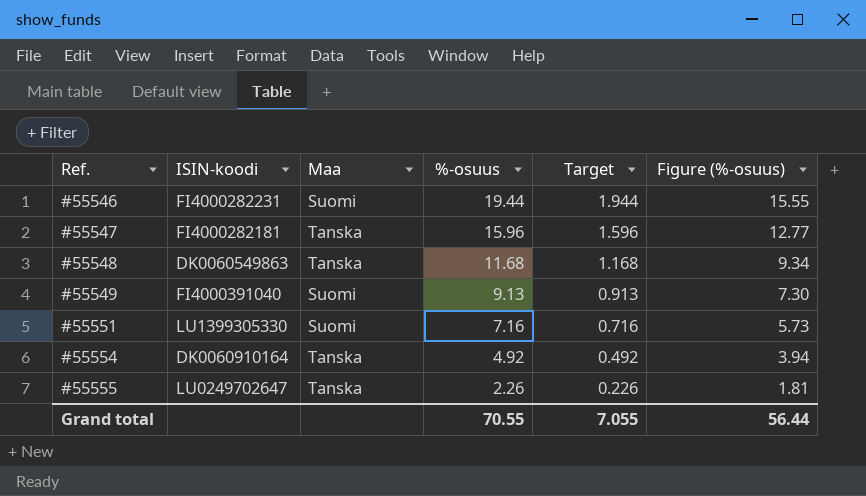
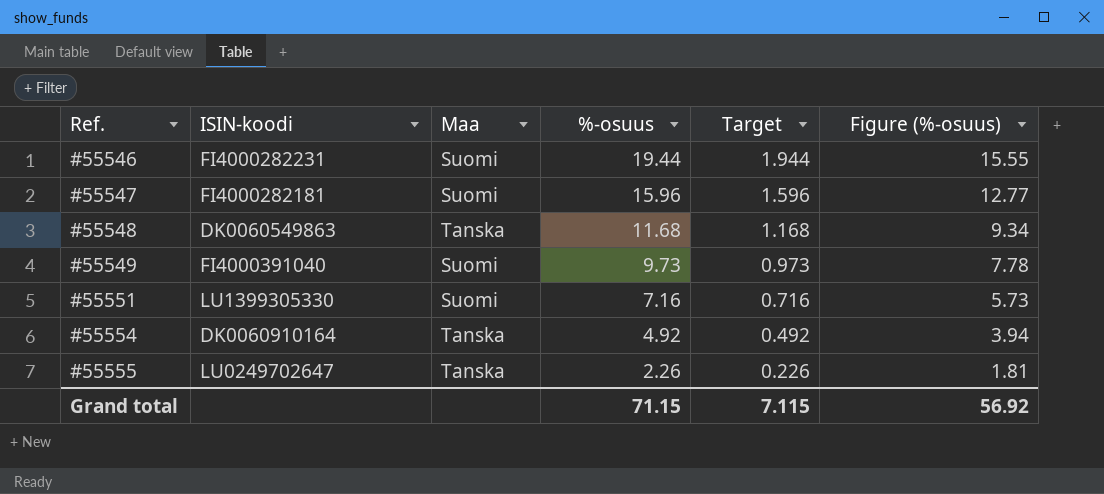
#55547 | Maa: Tanska -> Suomi
#55549 | %-osuus: 9.13 -> 9.73
#55549 | Target: 0.913 -> 0.973
#55549 | Figure (%-osuus): 7.30 -> 7.78
Grand total | %-osuus: 70.55 -> 71.15
Grand total | Target: 7.055 -> 7.115
Grand total | Figure (%-osuus): 56.44 -> 56.92

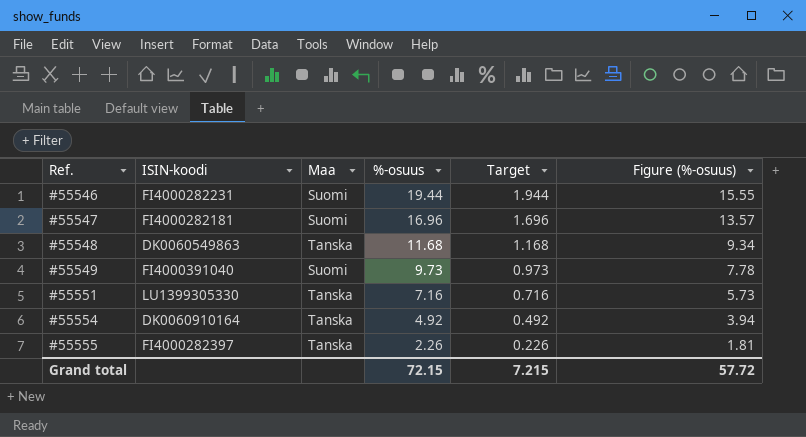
#55547 | %-osuus: 15.96 -> 16.96
#55547 | Target: 1.596 -> 1.696
#55547 | Figure (%-osuus): 12.77 -> 13.57
#55551 | Maa: Suomi -> Tanska
#55555 | ISIN-koodi: LU0249702647 -> FI4000282397
Grand total | %-osuus: 71.15 -> 72.15
Grand total | Target: 7.115 -> 7.215
Grand total | Figure (%-osuus): 56.92 -> 57.72

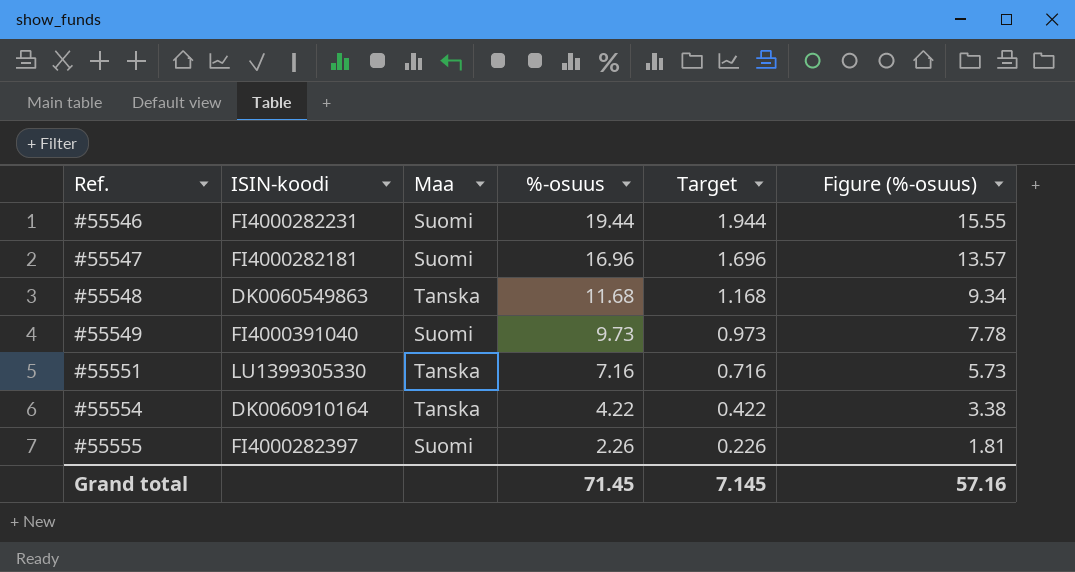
#55554 | %-osuus: 4.92 -> 4.22
#55554 | Target: 0.492 -> 0.422
#55554 | Figure (%-osuus): 3.94 -> 3.38
#55555 | Maa: Tanska -> Suomi
Grand total | %-osuus: 72.15 -> 71.45
Grand total | Target: 7.215 -> 7.145
Grand total | Figure (%-osuus): 57.72 -> 57.16

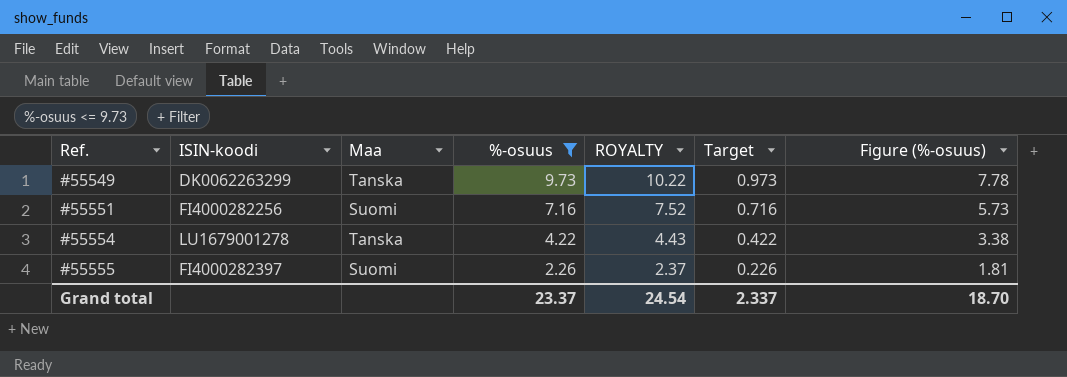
filter: none -> %-osuus <= 9.73
column ROYALTY | formula: none -> [%-osuus] * 1.05
#55549 | ISIN-koodi: FI4000391040 -> DK0062263299
#55549 | Maa: Suomi -> Tanska
#55551 | ISIN-koodi: LU1399305330 -> FI4000282256
#55551 | Maa: Tanska -> Suomi
#55554 | ISIN-koodi: DK0060910164 -> LU1679001278
Grand total | %-osuus: 71.45 -> 23.37
Grand total | Target: 7.145 -> 2.337
Grand total | Figure (%-osuus): 57.16 -> 18.70

